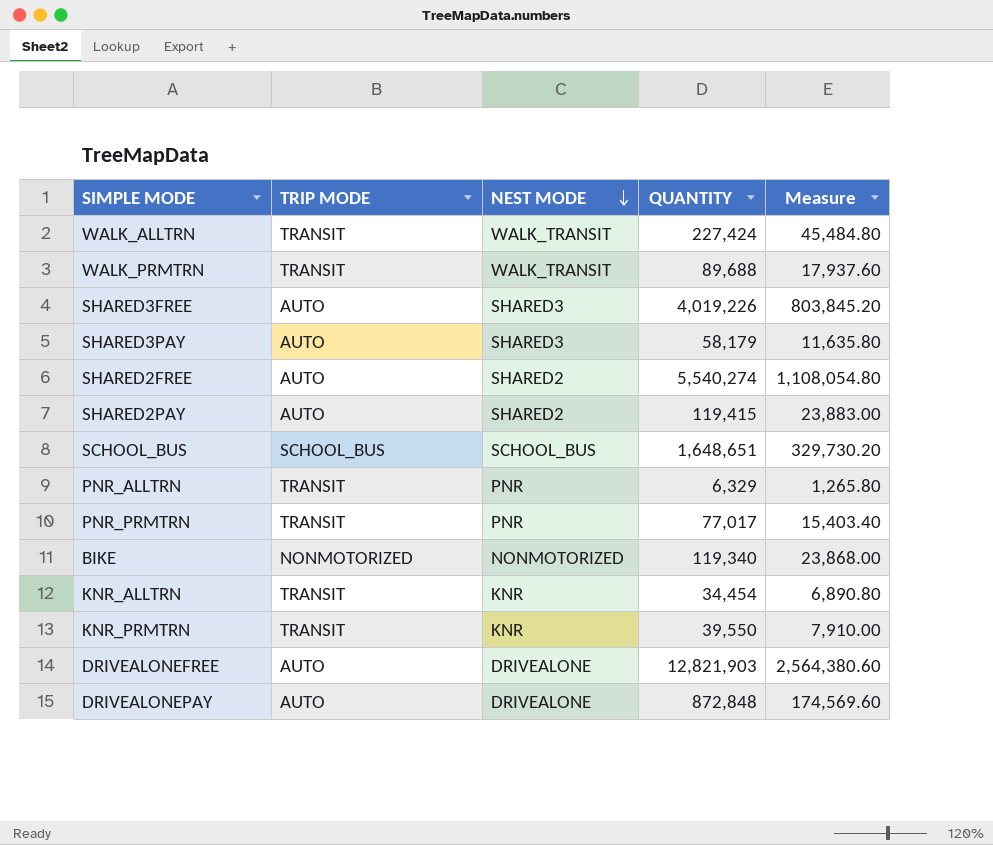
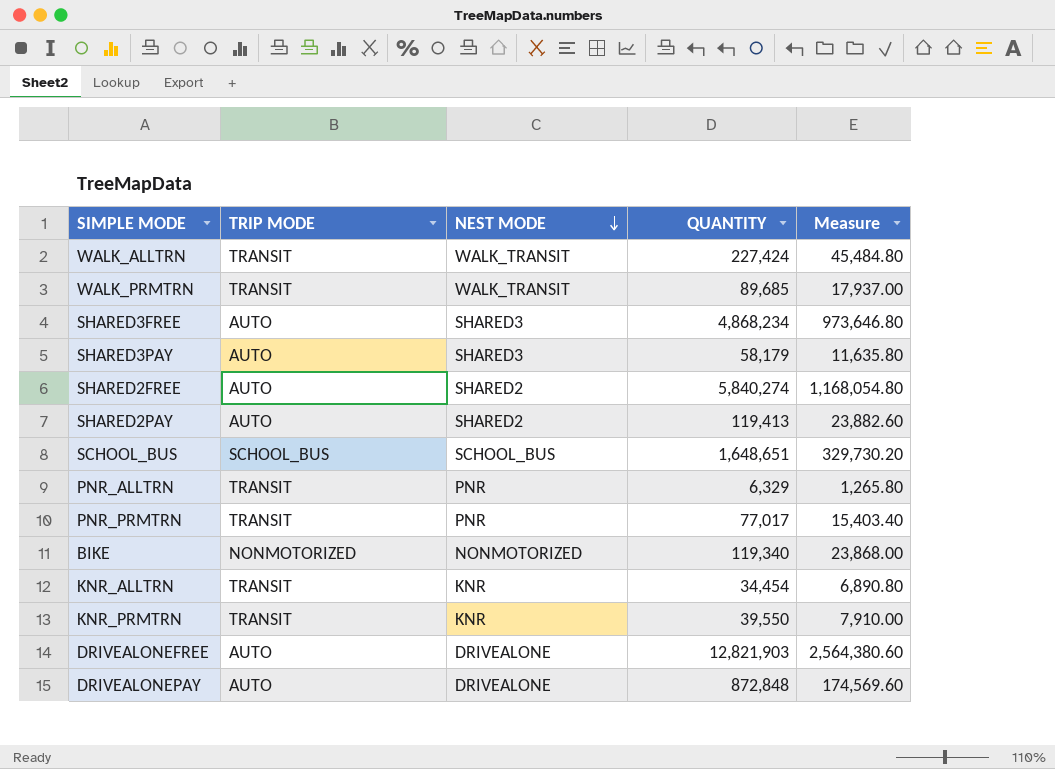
WALK_PRMTRN | QUANTITY: 89,688 -> 89,685
WALK_PRMTRN | Measure: 17,937.60 -> 17,937.00
SHARED3FREE | QUANTITY: 4,019,226 -> 4,868,234
SHARED3FREE | Measure: 803,845.20 -> 973,646.80
SHARED2FREE | QUANTITY: 5,540,274 -> 5,840,274
SHARED2FREE | Measure: 1,108,054.80 -> 1,168,054.80
SHARED2PAY | QUANTITY: 119,415 -> 119,413
SHARED2PAY | Measure: 23,883.00 -> 23,882.60

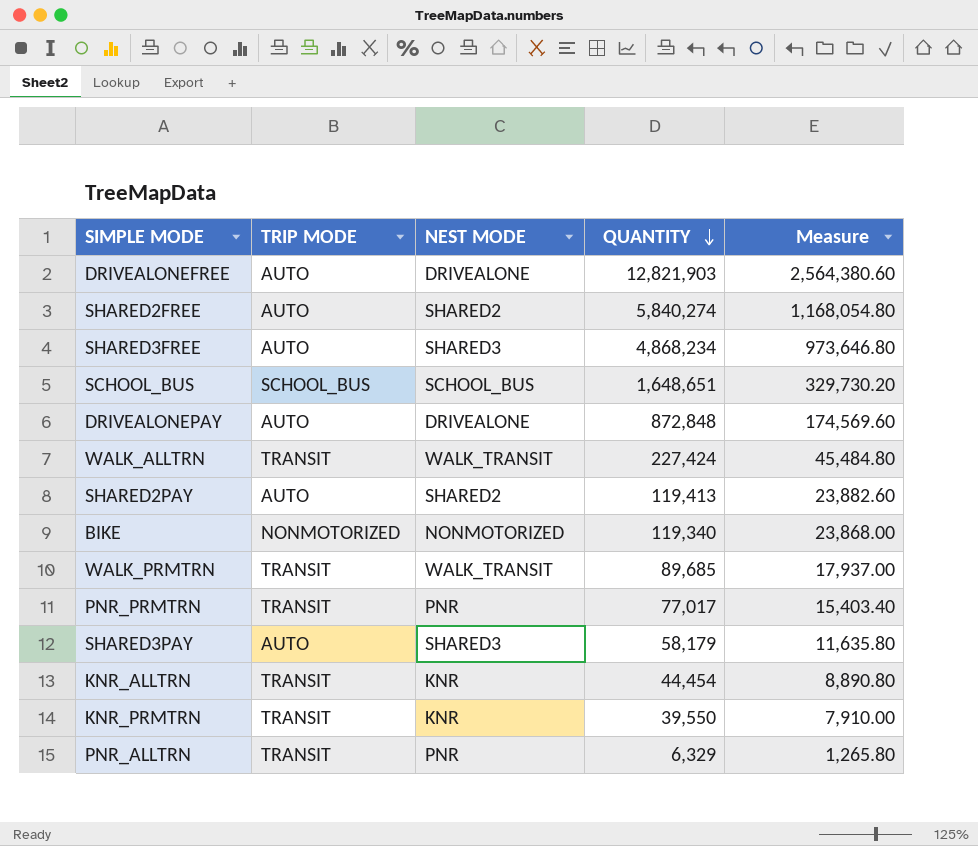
row order: NEST MODE descending -> QUANTITY descending
KNR_ALLTRN | QUANTITY: 34,454 -> 44,454
KNR_ALLTRN | Measure: 6,890.80 -> 8,890.80

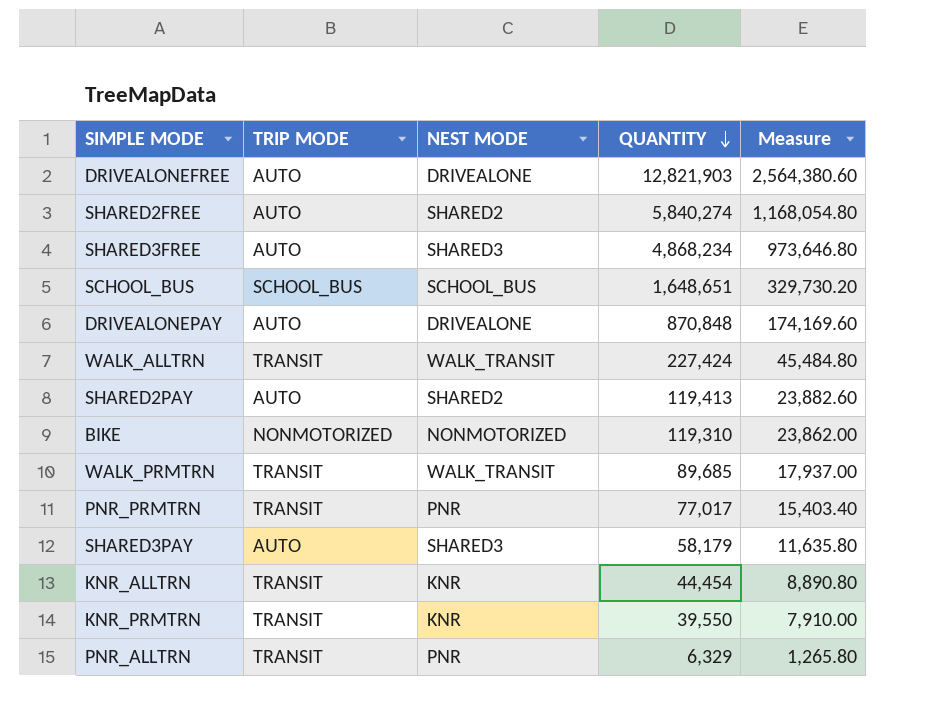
DRIVEALONEPAY | QUANTITY: 872,848 -> 870,848
DRIVEALONEPAY | Measure: 174,569.60 -> 174,169.60
BIKE | QUANTITY: 119,340 -> 119,310
BIKE | Measure: 23,868.00 -> 23,862.00

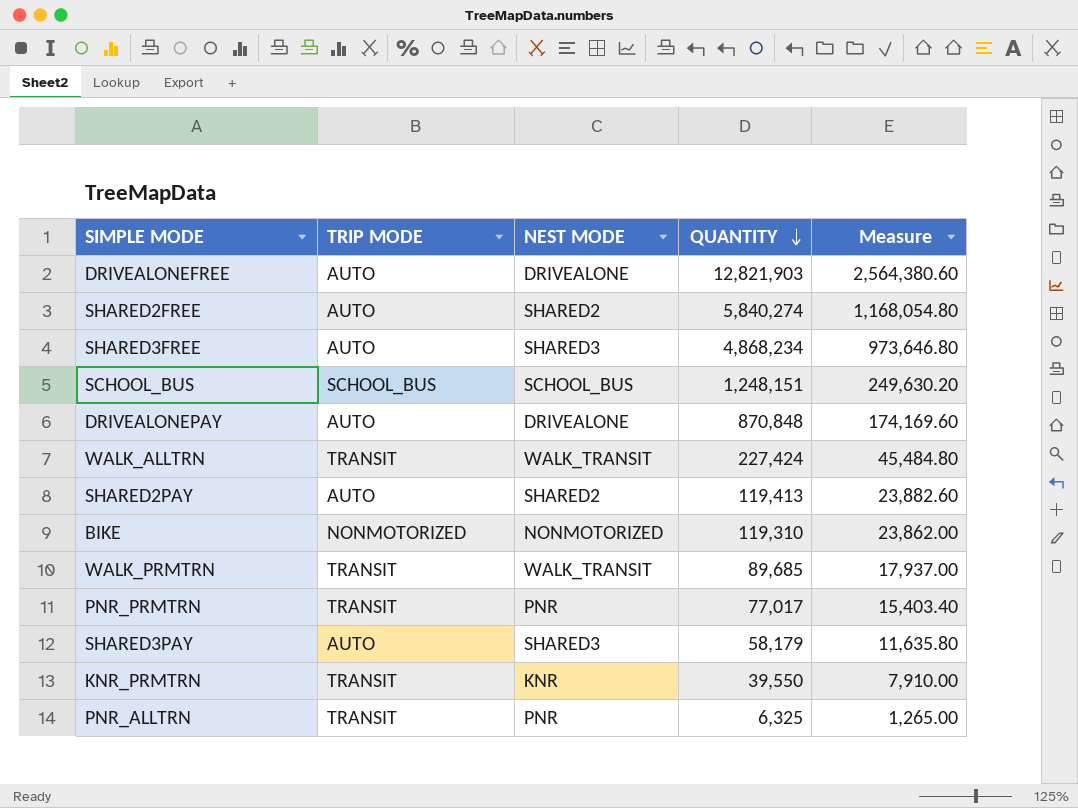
row KNR_ALLTRN: TRANSIT | KNR | 44,454 | 8,890.80 -> none
SCHOOL_BUS | QUANTITY: 1,648,651 -> 1,248,151
SCHOOL_BUS | Measure: 329,730.20 -> 249,630.20
PNR_ALLTRN | QUANTITY: 6,329 -> 6,325
PNR_ALLTRN | Measure: 1,265.80 -> 1,265.00

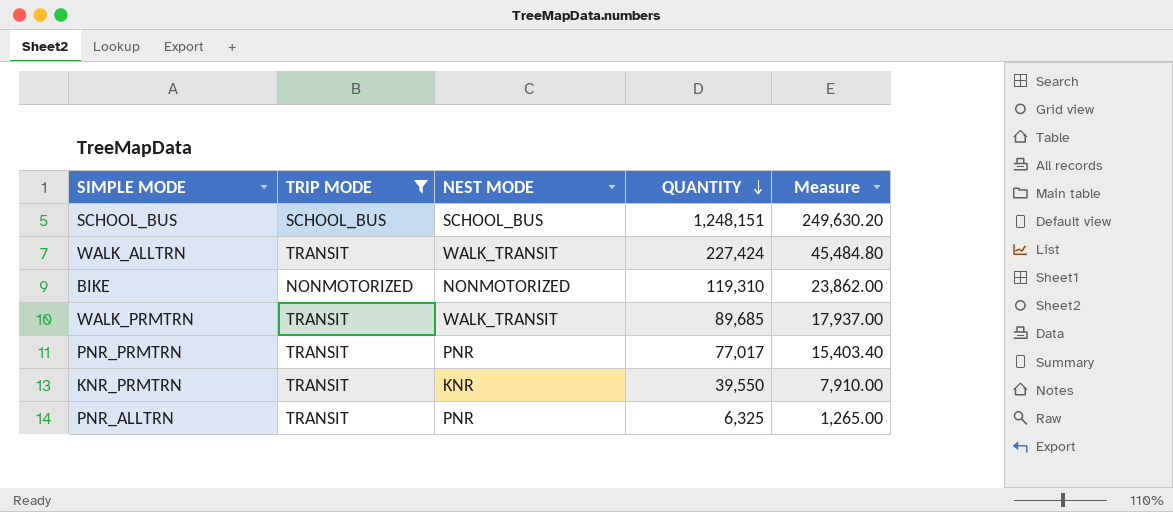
filter: none -> TRIP MODE != AUTO

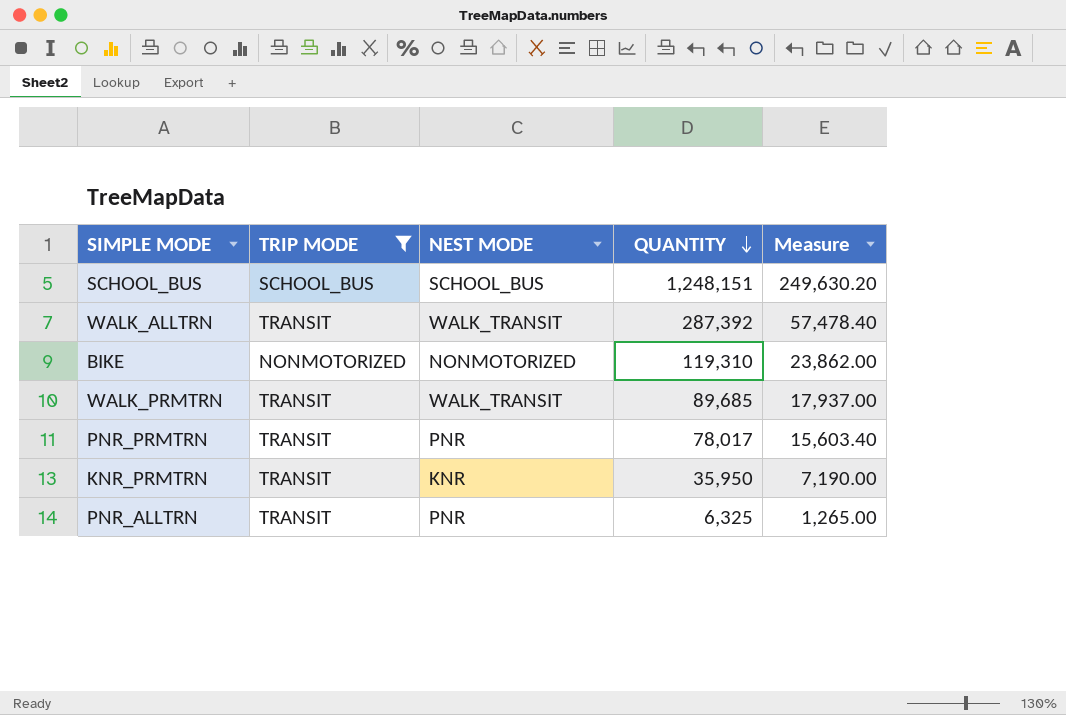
WALK_ALLTRN | QUANTITY: 227,424 -> 287,392
WALK_ALLTRN | Measure: 45,484.80 -> 57,478.40
PNR_PRMTRN | QUANTITY: 77,017 -> 78,017
PNR_PRMTRN | Measure: 15,403.40 -> 15,603.40
KNR_PRMTRN | QUANTITY: 39,550 -> 35,950
KNR_PRMTRN | Measure: 7,910.00 -> 7,190.00

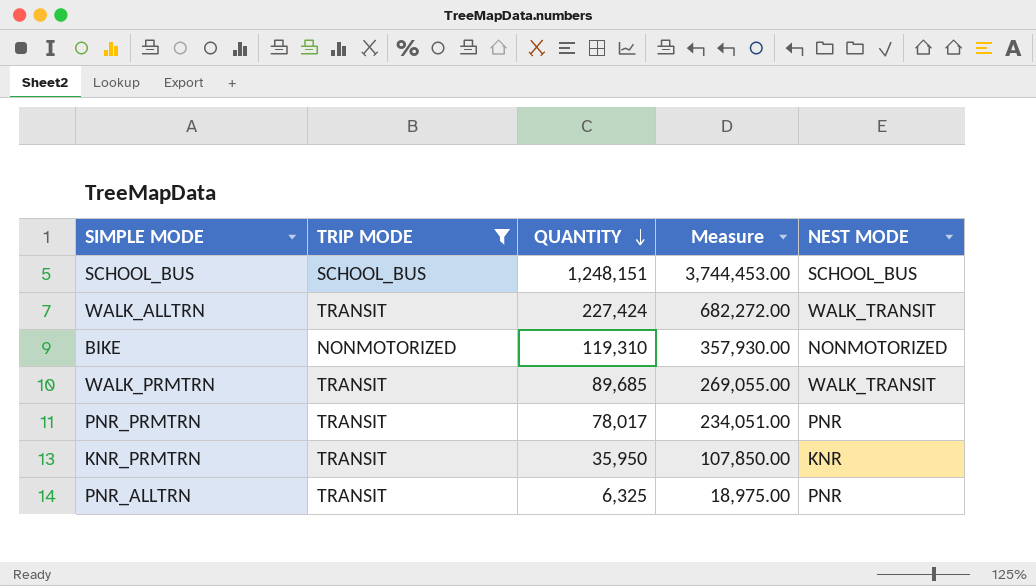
column Measure | formula: [QUANTITY] * 0.2 -> [QUANTITY] * 3
column NEST MODE | position: 3 -> 5
WALK_ALLTRN | QUANTITY: 287,392 -> 227,424

